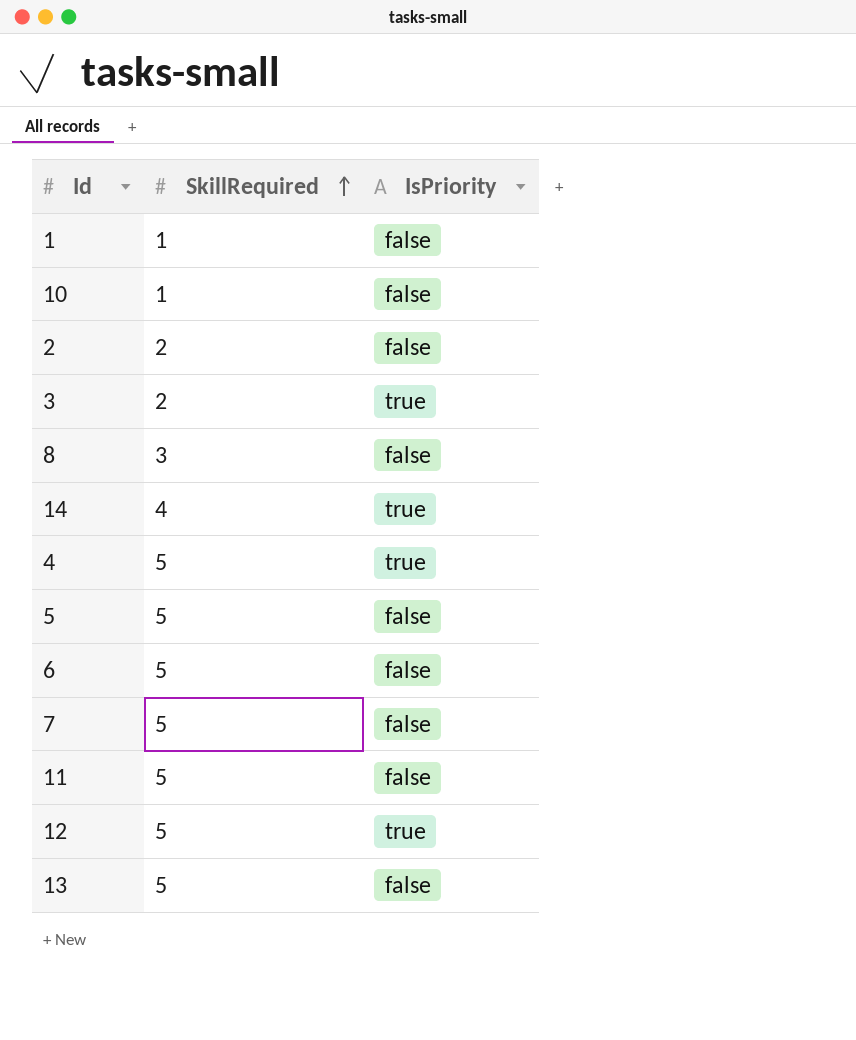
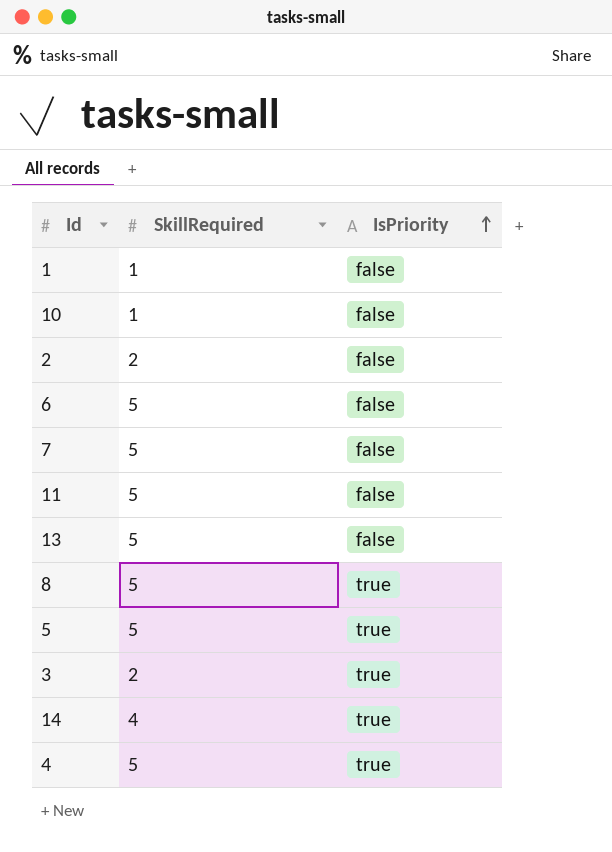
row order: SkillRequired ascending -> IsPriority ascending
row 12: 5 | true -> none
8 | SkillRequired: 3 -> 5
8 | IsPriority: false -> true
5 | IsPriority: false -> true

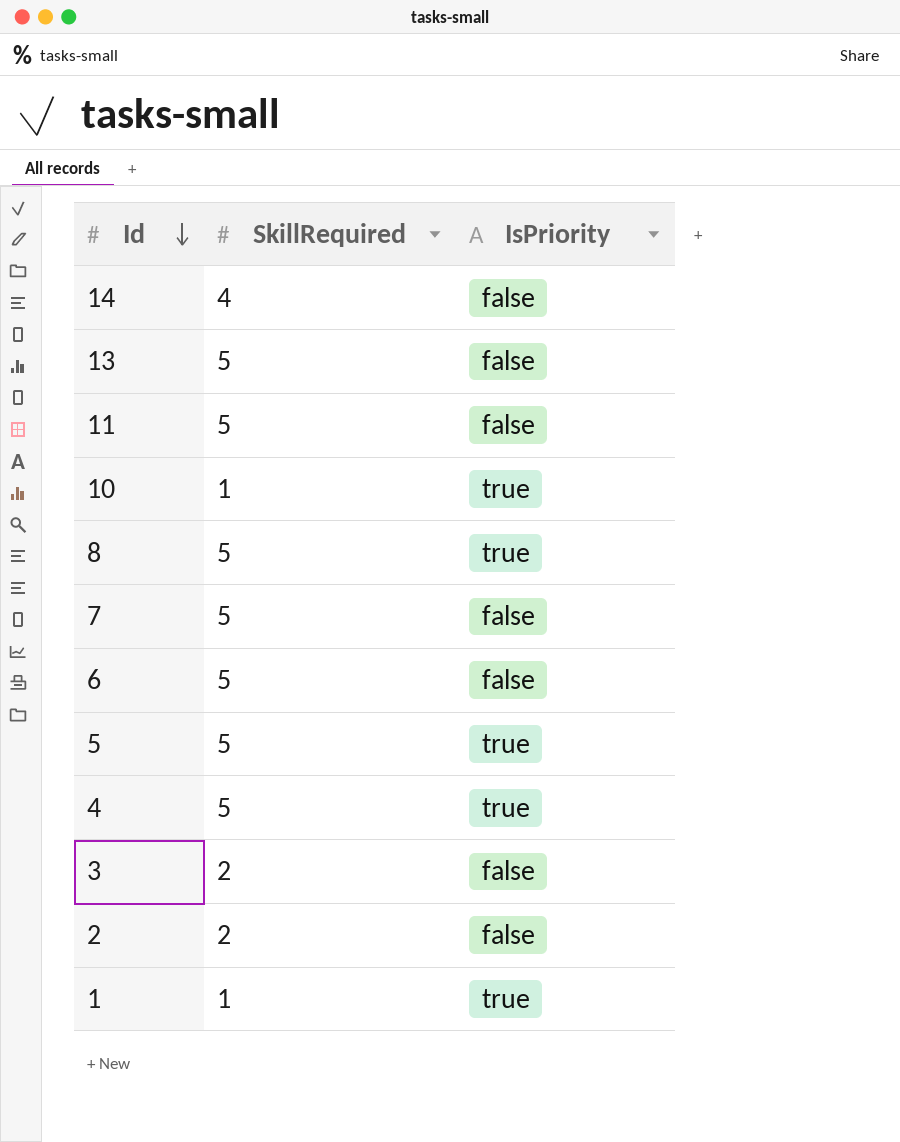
row order: IsPriority ascending -> Id descending
14 | IsPriority: true -> false
10 | IsPriority: false -> true
3 | IsPriority: true -> false
1 | IsPriority: false -> true

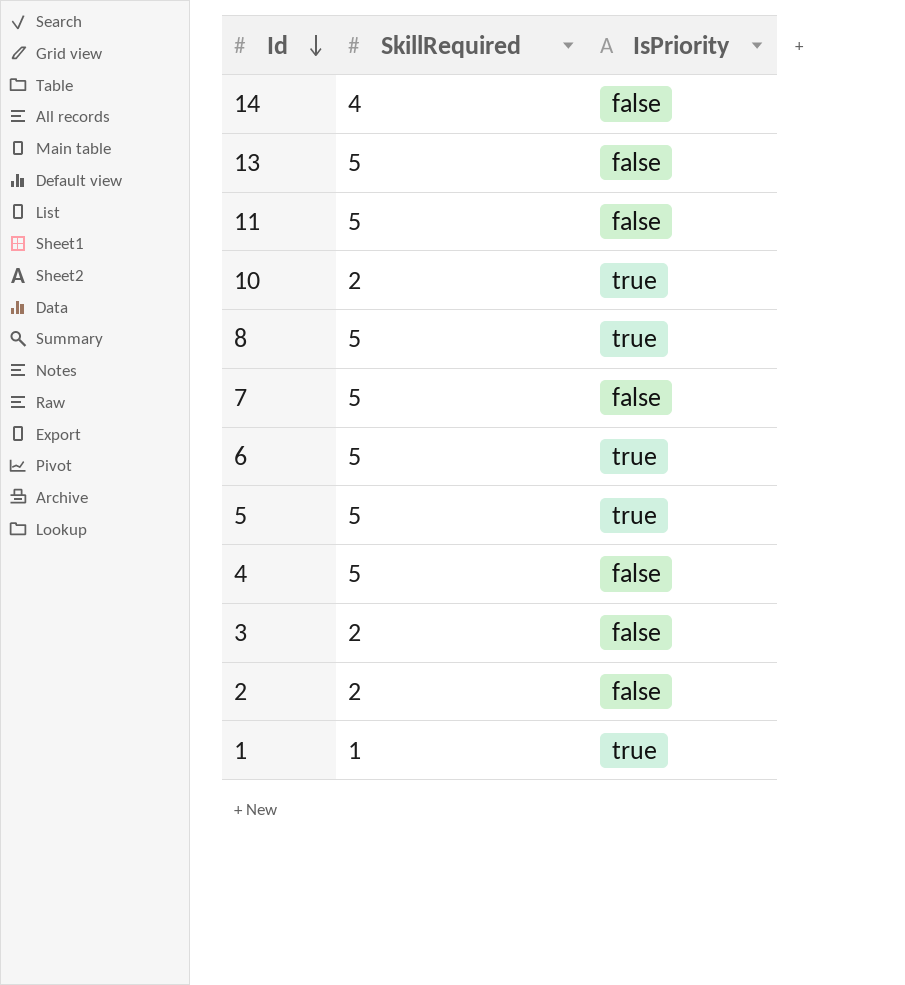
10 | SkillRequired: 1 -> 2
6 | IsPriority: false -> true
4 | IsPriority: true -> false

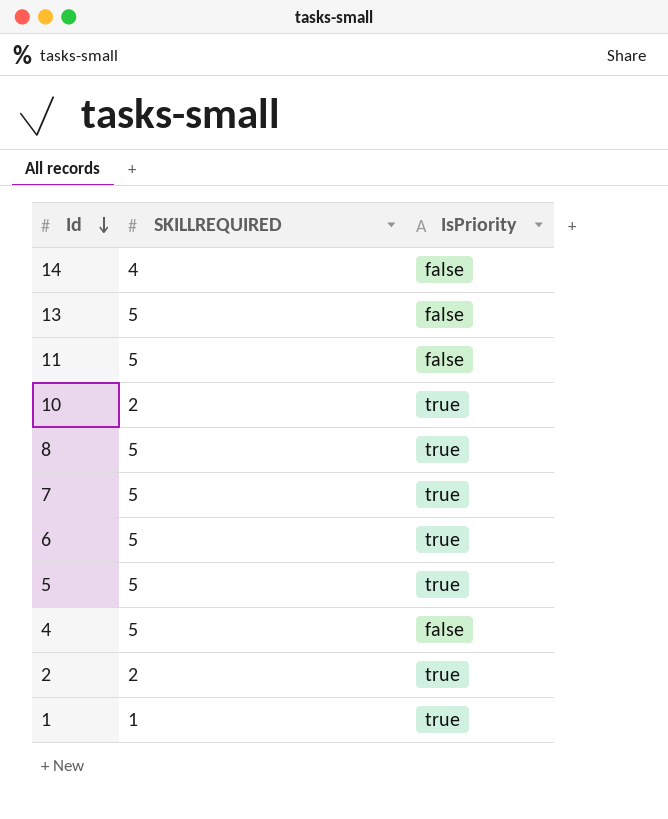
column name: SkillRequired -> SKILLREQUIRED
row 3: 2 | false -> none
7 | IsPriority: false -> true
2 | IsPriority: false -> true

